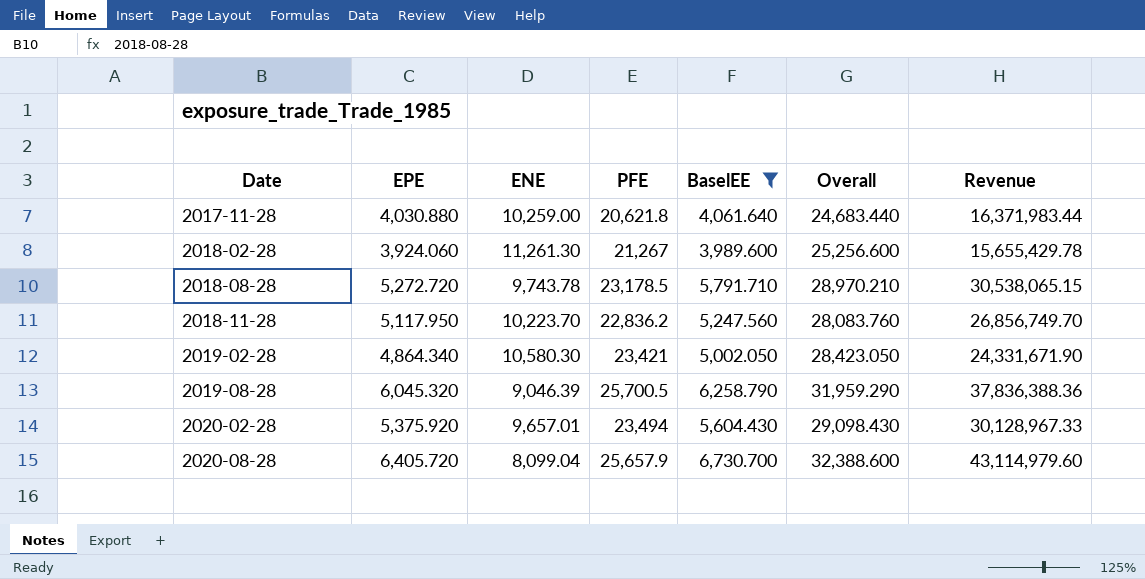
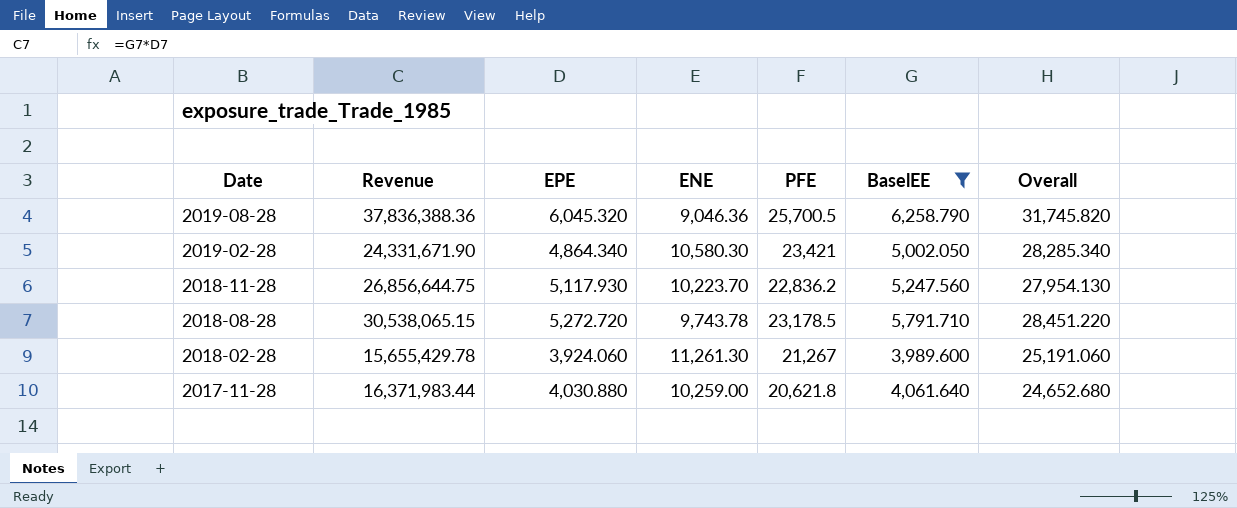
row order: Date ascending -> Date descending
column Revenue | position: 7 -> 2
column Overall | formula: [PFE] + [BaselEE] -> [EPE] + [PFE]
row 2020-02-28: 5,375.920 | 9,657.01 | 23,494 | 5,604.430 | 29,098.430 | 30,128,967.33 -> none
row 2020-08-28: 6,405.720 | 8,099.04 | 25,657.9 | 6,730.700 | 32,388.600 | 43,114,979.60 -> none
2019-08-28 | ENE: 9,046.39 -> 9,046.36
2018-11-28 | Revenue: 26,856,749.70 -> 26,856,644.75
2018-11-28 | EPE: 5,117.950 -> 5,117.930

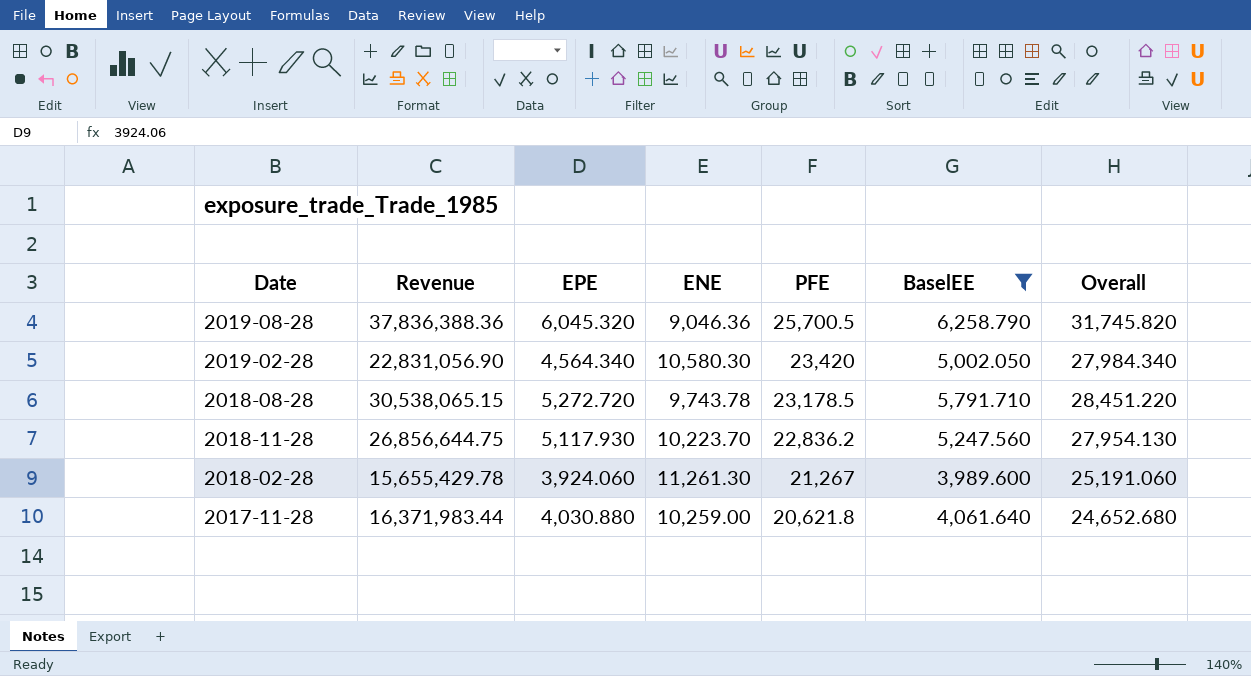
row order: Date descending -> PFE descending
2019-02-28 | Revenue: 24,331,671.90 -> 22,831,056.90
2019-02-28 | EPE: 4,864.340 -> 4,564.340
2019-02-28 | PFE: 23,421 -> 23,420
2019-02-28 | Overall: 28,285.340 -> 27,984.340

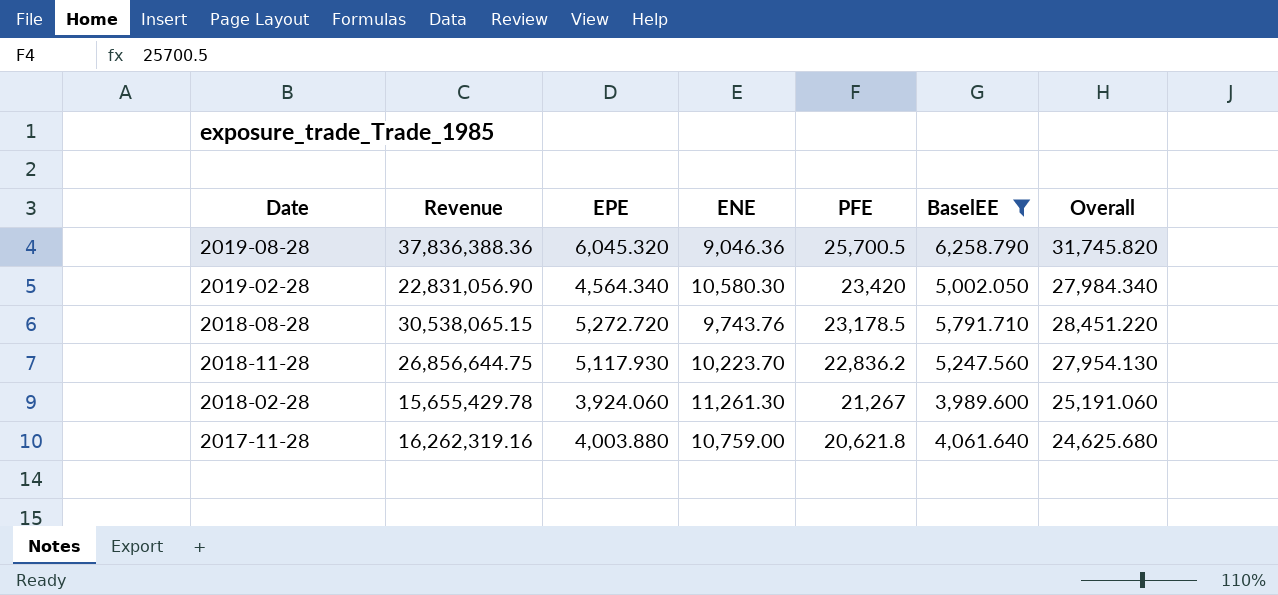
2018-08-28 | ENE: 9,743.78 -> 9,743.76
2017-11-28 | Revenue: 16,371,983.44 -> 16,262,319.16
2017-11-28 | EPE: 4,030.880 -> 4,003.880
2017-11-28 | ENE: 10,259.00 -> 10,759.00
2017-11-28 | Overall: 24,652.680 -> 24,625.680

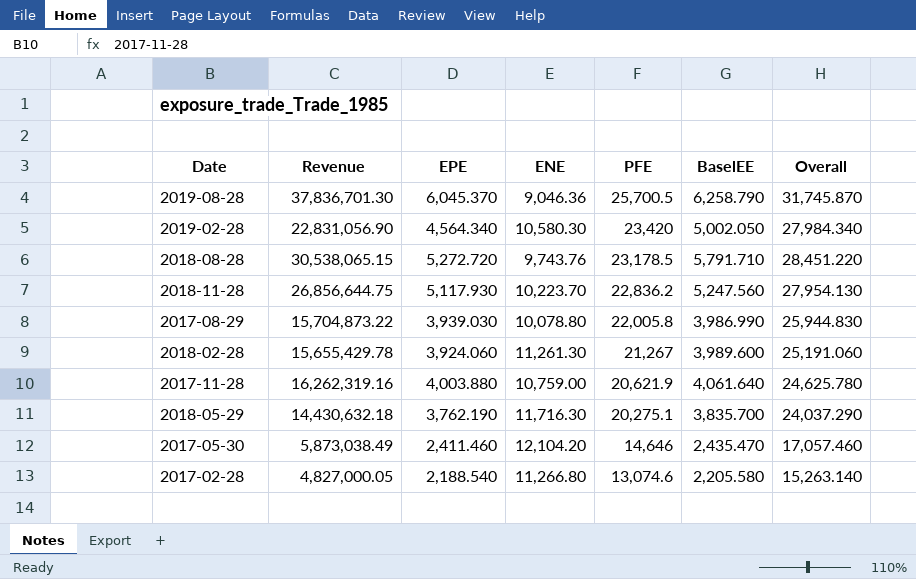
filter: BaselEE >= 3,989.600 -> none
2019-08-28 | Revenue: 37,836,388.36 -> 37,836,701.30
2019-08-28 | EPE: 6,045.320 -> 6,045.370
2019-08-28 | Overall: 31,745.820 -> 31,745.870
2017-11-28 | PFE: 20,621.8 -> 20,621.9
2017-11-28 | Overall: 24,625.680 -> 24,625.780

